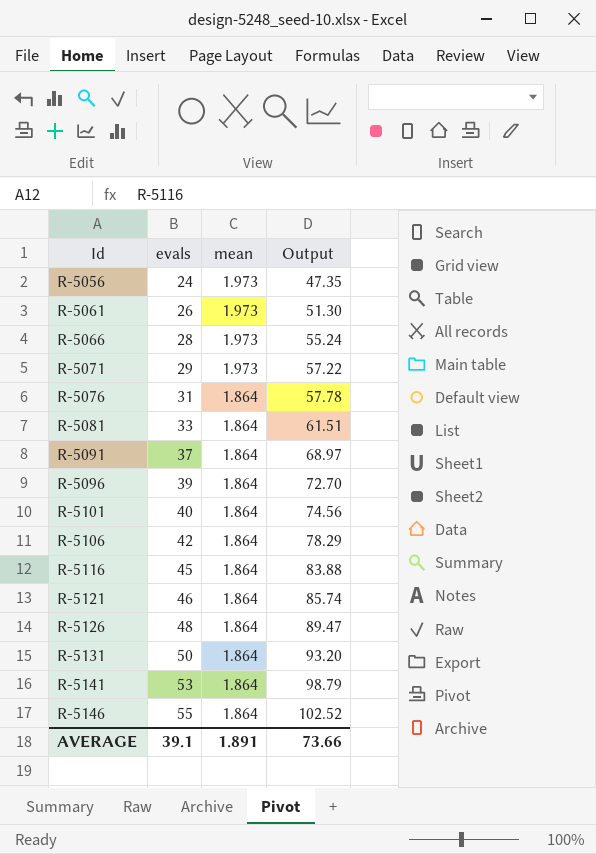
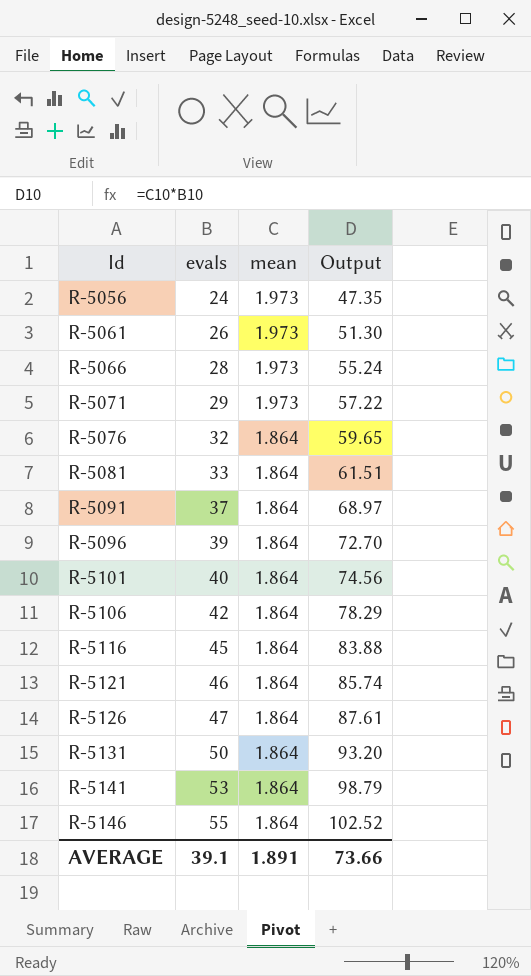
R-5076 | evals: 31 -> 32
R-5076 | Output: 57.78 -> 59.65
R-5126 | evals: 48 -> 47
R-5126 | Output: 89.47 -> 87.61

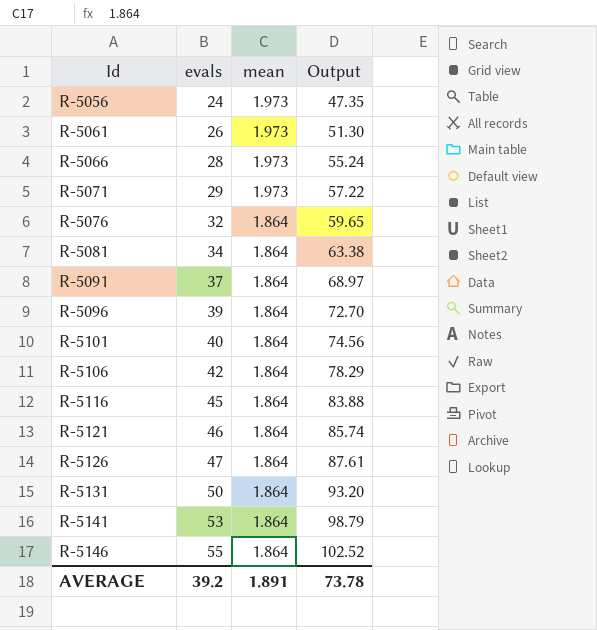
R-5081 | evals: 33 -> 34
R-5081 | Output: 61.51 -> 63.38
AVERAGE | evals: 39.1 -> 39.2
AVERAGE | Output: 73.66 -> 73.78

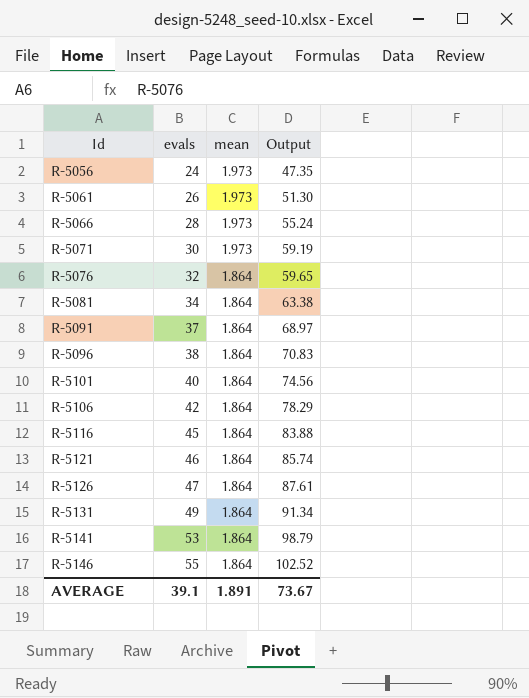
R-5071 | evals: 29 -> 30
R-5071 | Output: 57.22 -> 59.19
R-5096 | evals: 39 -> 38
R-5096 | Output: 72.70 -> 70.83
R-5131 | evals: 50 -> 49
R-5131 | Output: 93.20 -> 91.34
AVERAGE | evals: 39.2 -> 39.1
AVERAGE | Output: 73.78 -> 73.67

